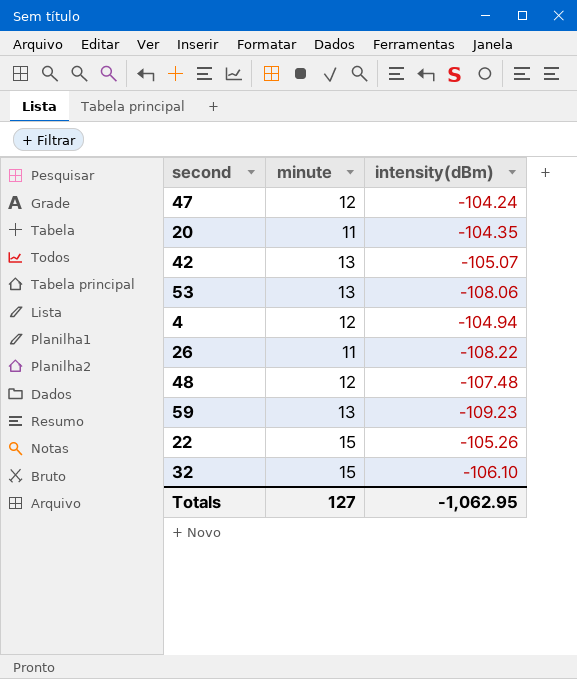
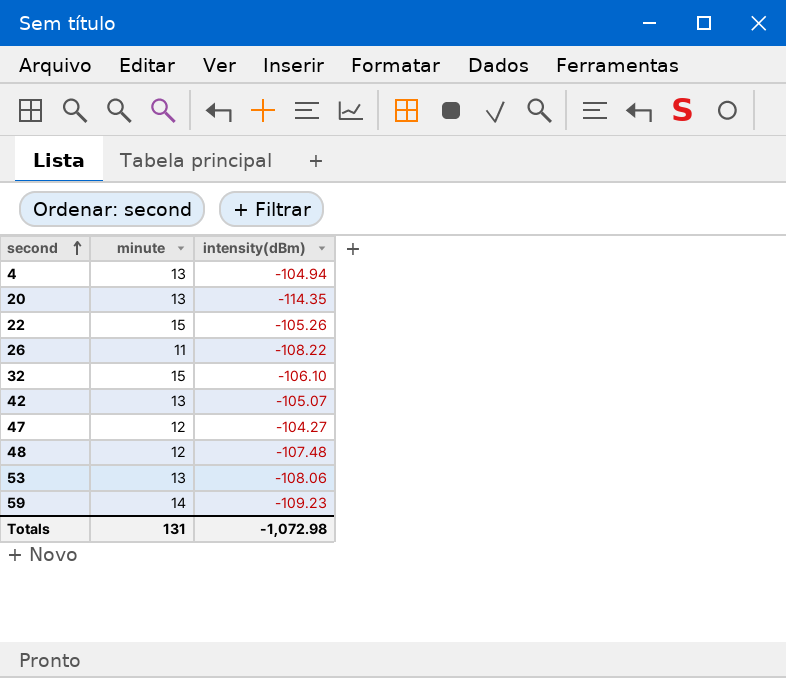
row order: none -> second ascending
4 | minute: 12 -> 13
20 | minute: 11 -> 13
20 | intensity(dBm): -104.35 -> -114.35
47 | intensity(dBm): -104.24 -> -104.27
59 | minute: 13 -> 14
Totals | minute: 127 -> 131
Totals | intensity(dBm): -1,062.95 -> -1,072.98

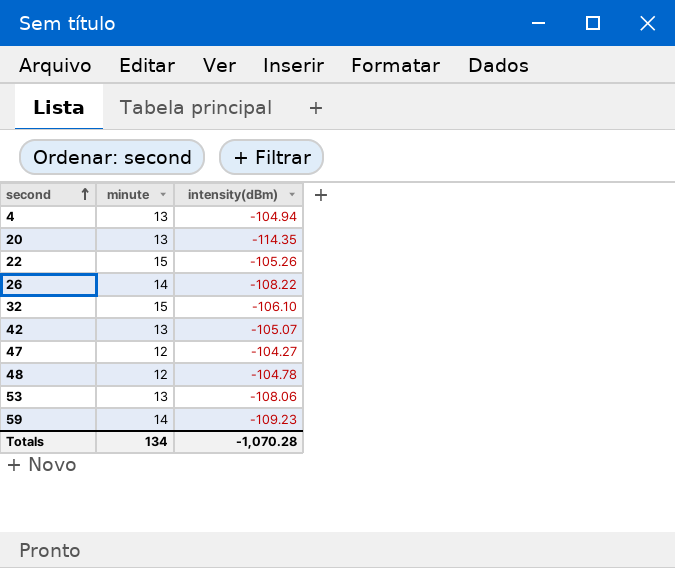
26 | minute: 11 -> 14
48 | intensity(dBm): -107.48 -> -104.78
Totals | minute: 131 -> 134
Totals | intensity(dBm): -1,072.98 -> -1,070.28

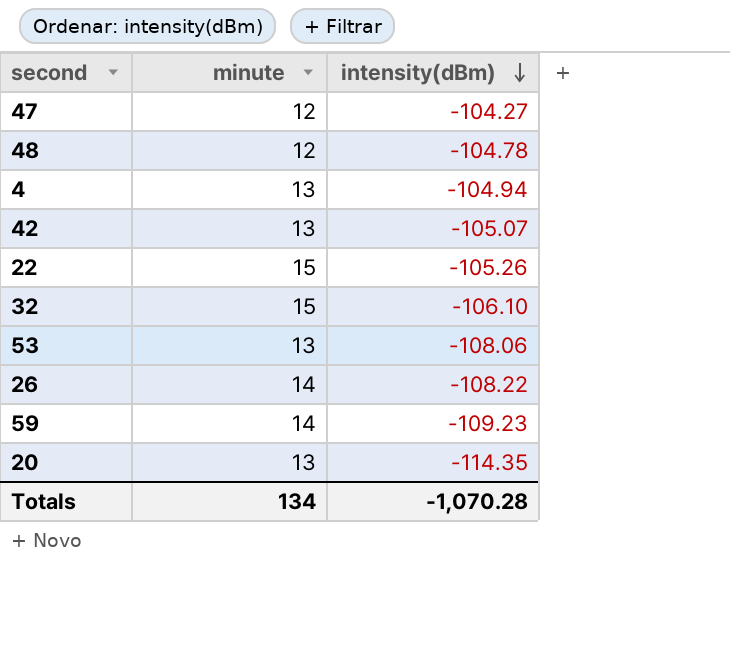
row order: second ascending -> intensity(dBm) descending

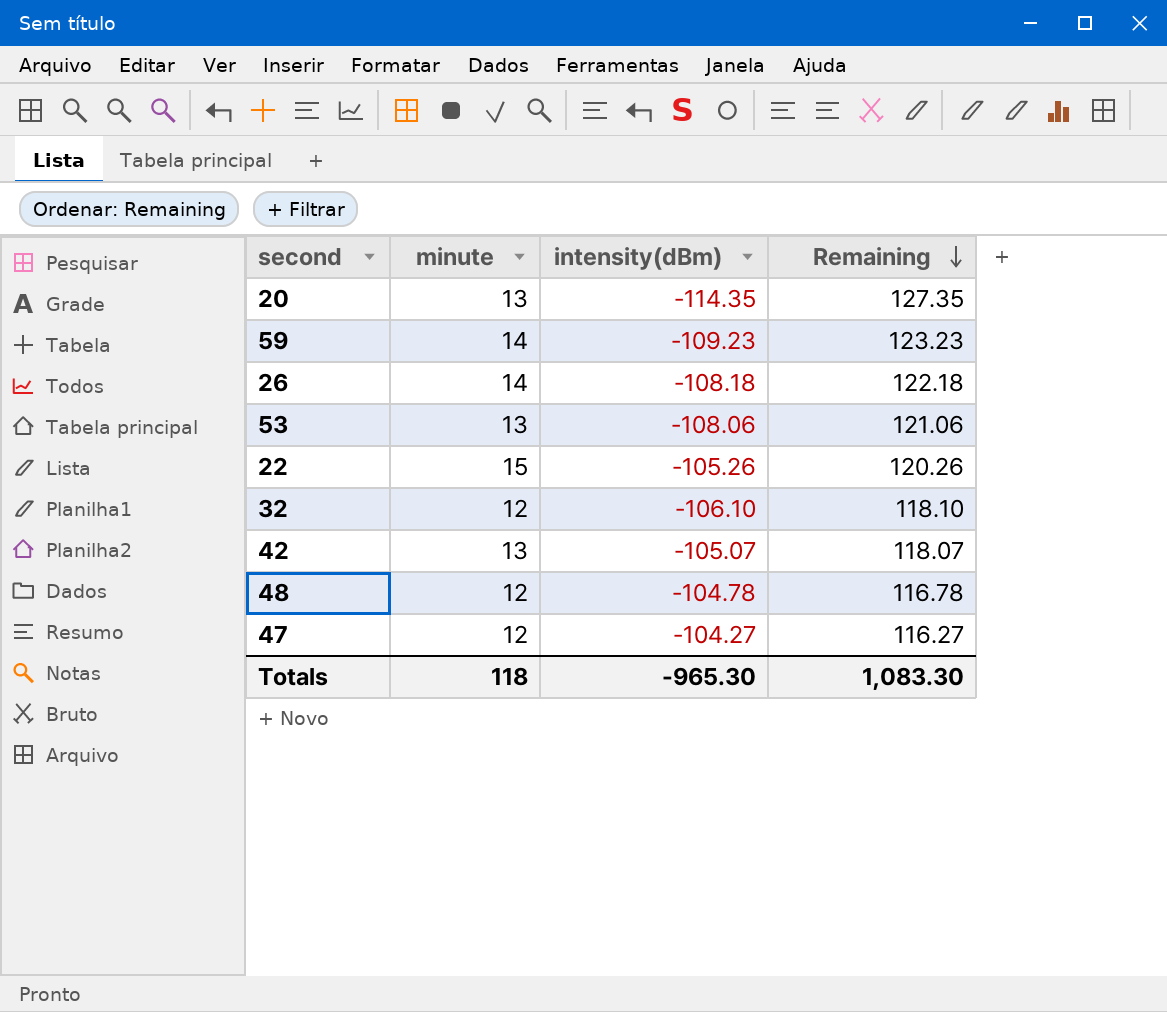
row order: intensity(dBm) descending -> Remaining descending
column Remaining | formula: none -> [minute] - [intensity(dBm)]
row 4: 13 | -104.94 -> none
26 | intensity(dBm): -108.22 -> -108.18
32 | minute: 15 -> 12
Totals | minute: 134 -> 118
Totals | intensity(dBm): -1,070.28 -> -965.30

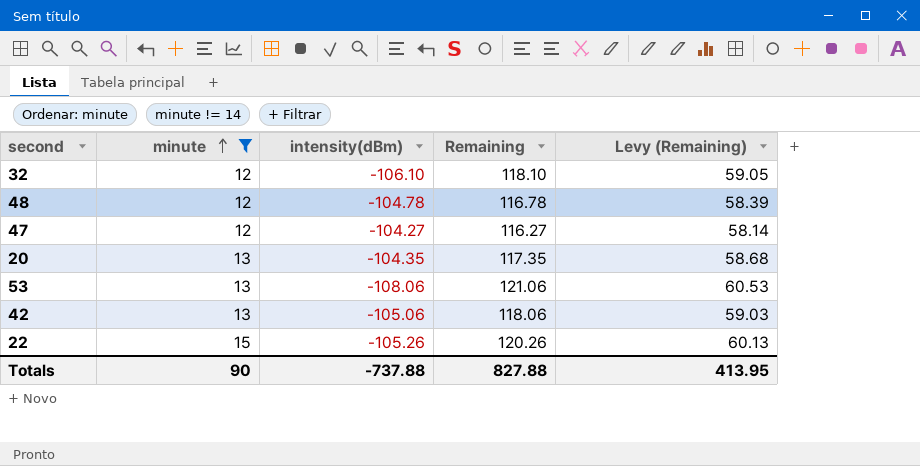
filter: none -> minute != 14
row order: Remaining descending -> minute ascending
column Levy (Remaining) | formula: none -> [Remaining] * 0.5
20 | intensity(dBm): -114.35 -> -104.35
20 | Remaining: 127.35 -> 117.35
42 | intensity(dBm): -105.07 -> -105.06
42 | Remaining: 118.07 -> 118.06
Totals | minute: 118 -> 90
Totals | intensity(dBm): -965.30 -> -737.88
Totals | Remaining: 1,083.30 -> 827.88

